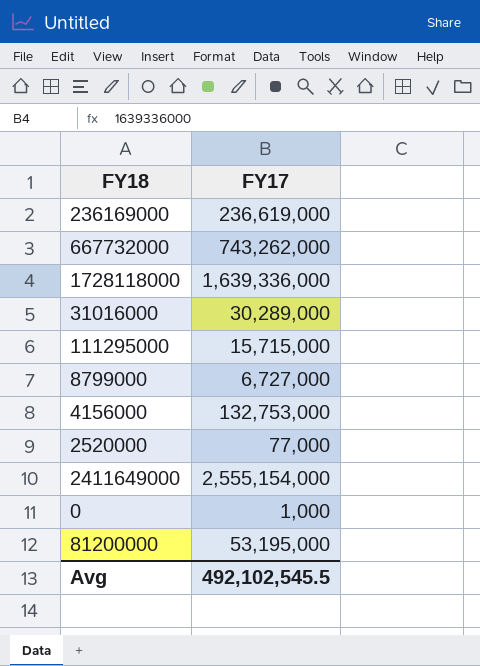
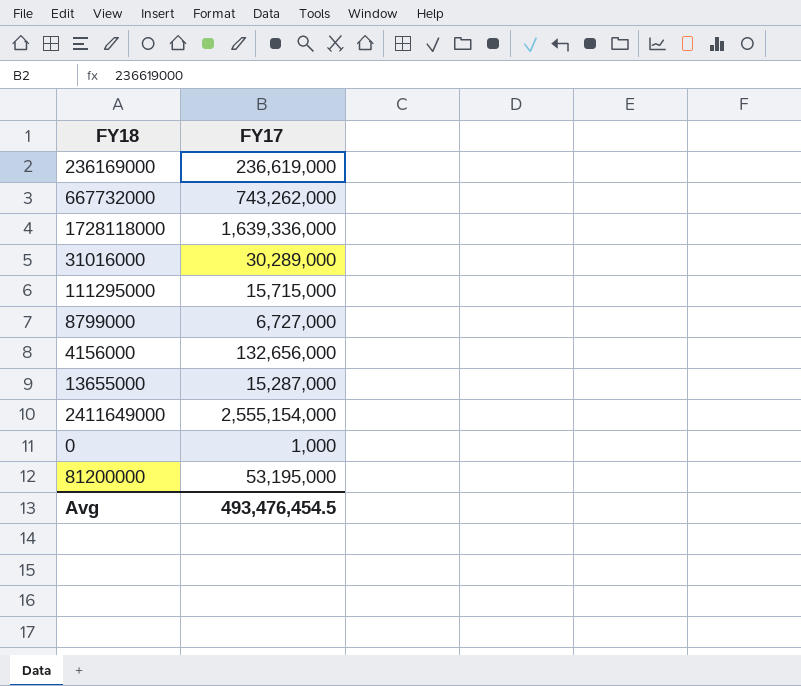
row 2520000: 77,000 -> none
4156000 | FY17: 132,753,000 -> 132,656,000
row 13655000: none -> 15,287,000
Avg | FY17: 492,102,545.5 -> 493,476,454.5

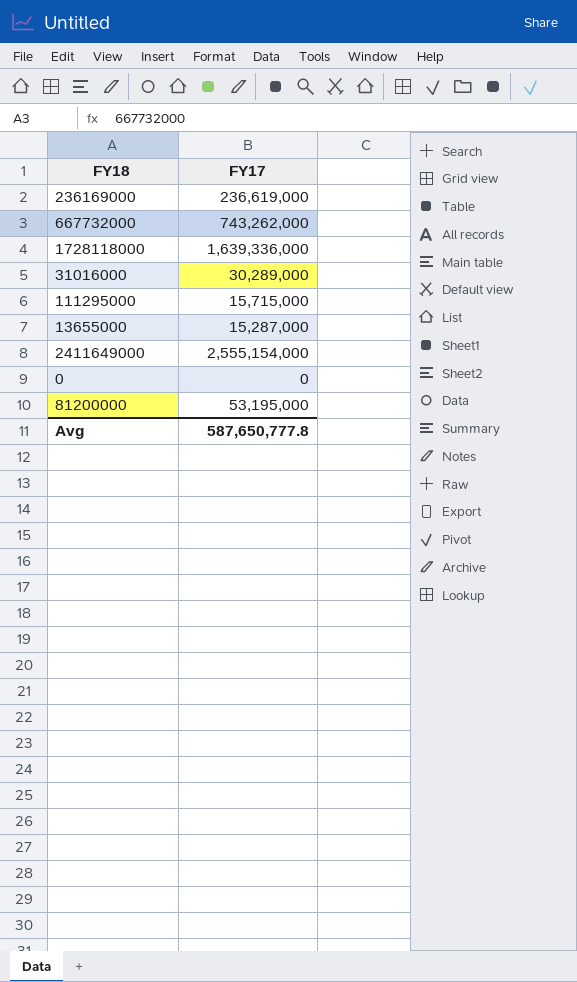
row 8799000: 6,727,000 -> none
row 4156000: 132,656,000 -> none
0 | FY17: 1,000 -> 0
Avg | FY17: 493,476,454.5 -> 587,650,777.8

